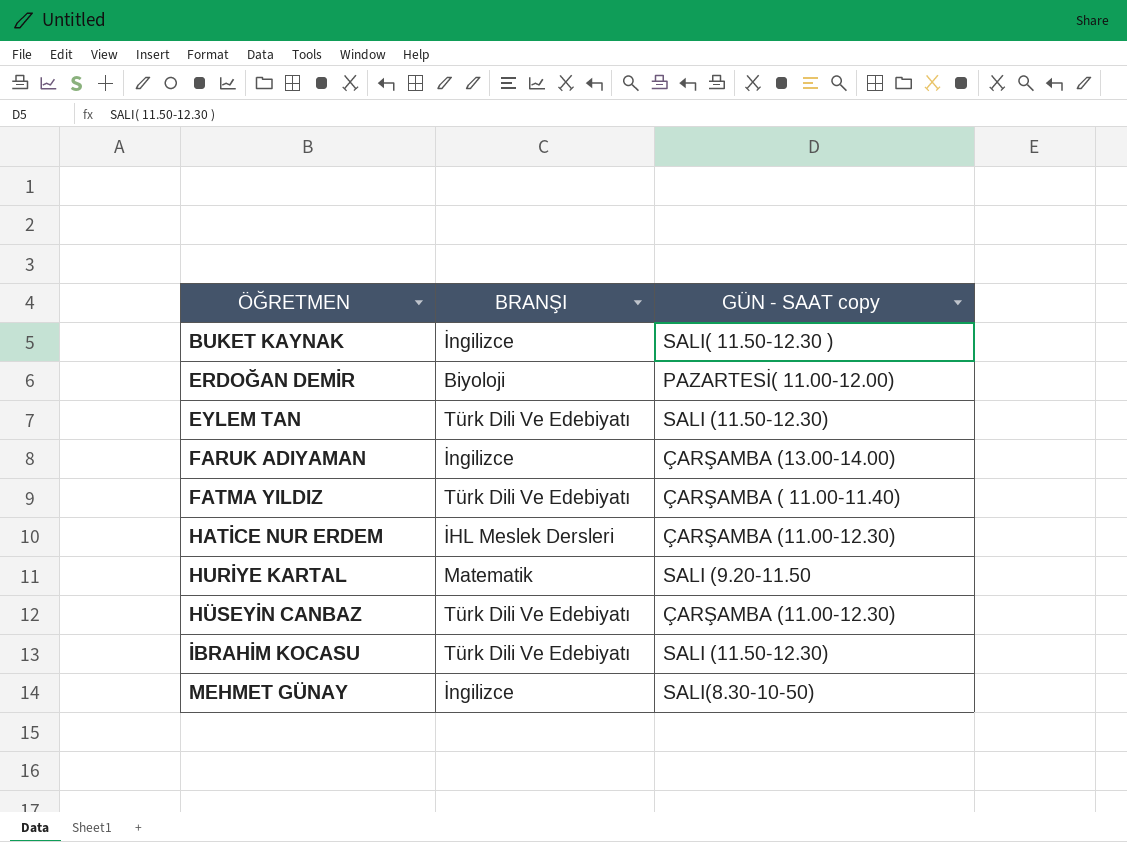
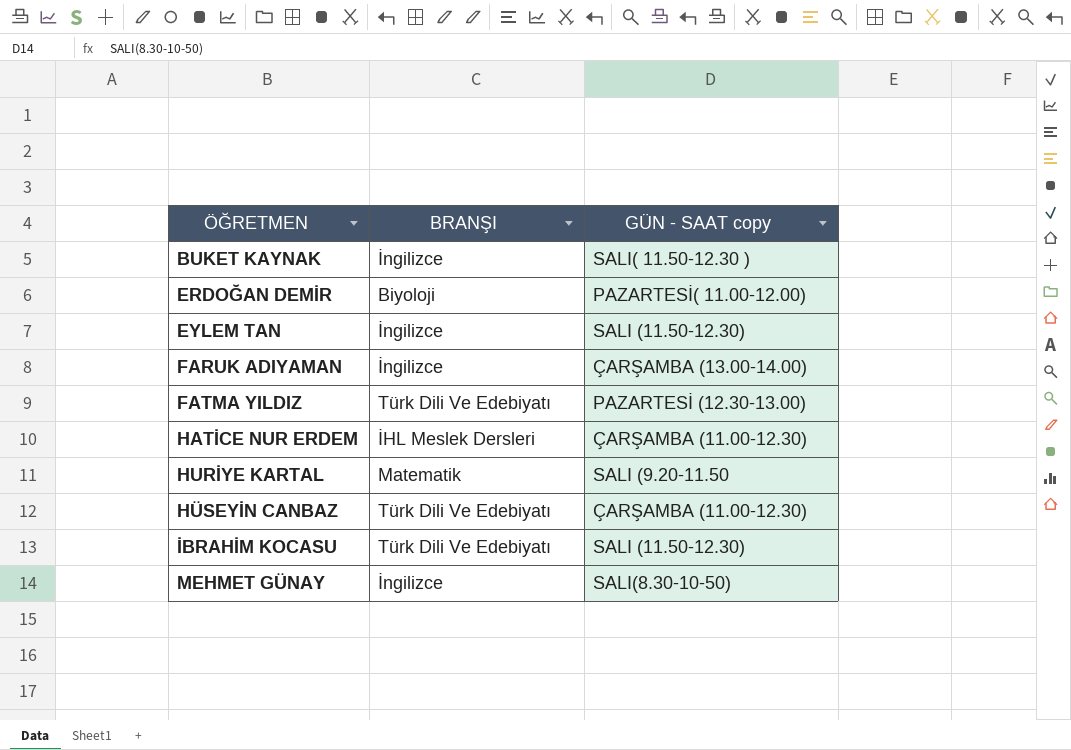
EYLEM TAN | BRANŞI: Türk Dili Ve Edebiyatı -> İngilizce
FATMA YILDIZ | GÜN - SAAT copy: ÇARŞAMBA ( 11.00-11.40) -> PAZARTESİ (12.30-13.00)

